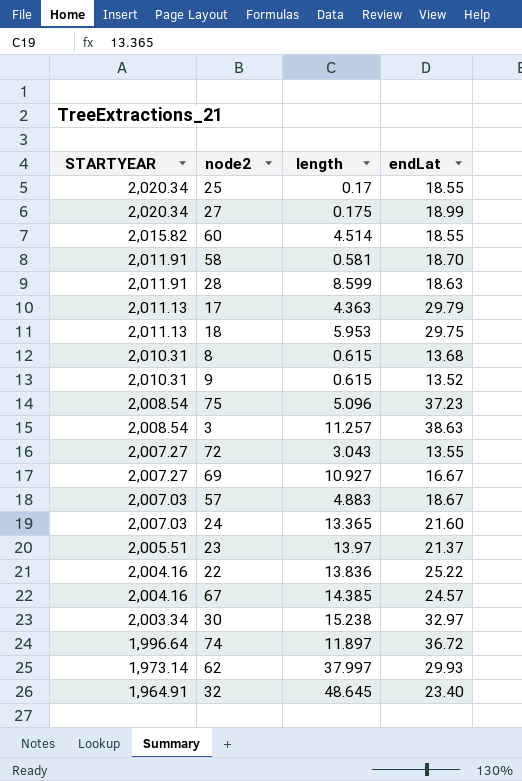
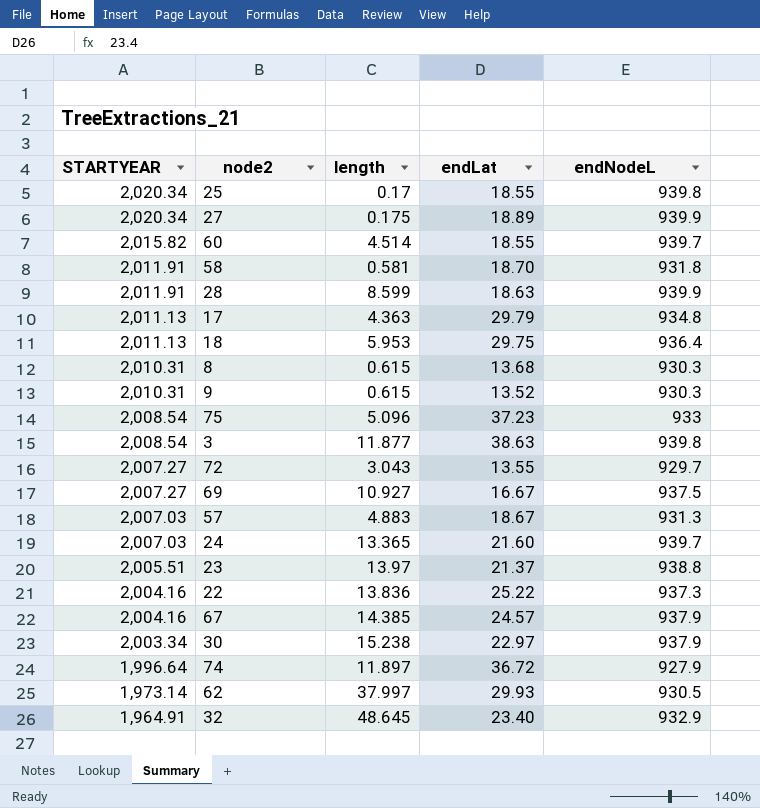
column endNodeL | position: none -> 5
27 | endLat: 18.99 -> 18.89
3 | length: 11.257 -> 11.877
30 | endLat: 32.97 -> 22.97

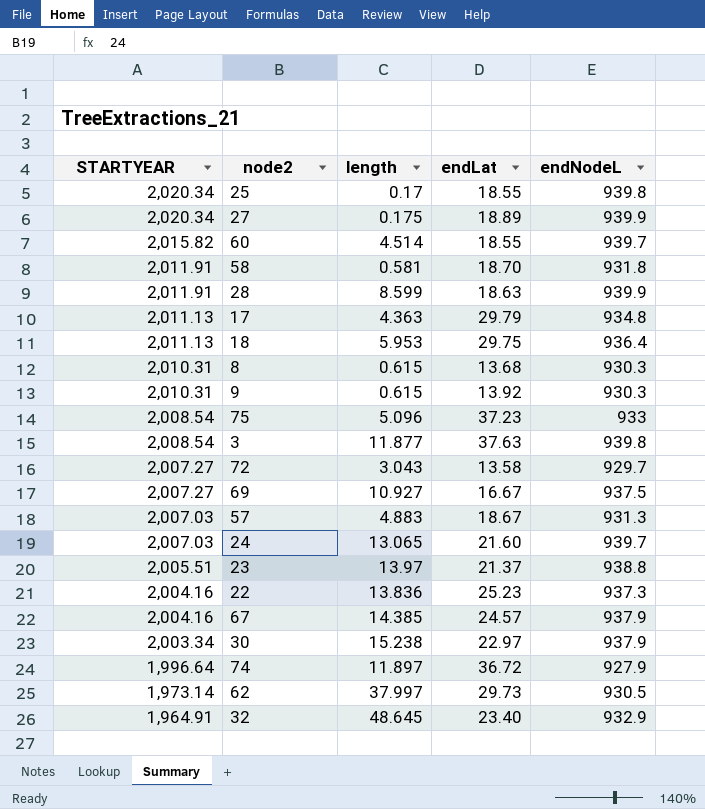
9 | endLat: 13.52 -> 13.92
3 | endLat: 38.63 -> 37.63
72 | endLat: 13.55 -> 13.58
24 | length: 13.365 -> 13.065
22 | endLat: 25.22 -> 25.23
62 | endLat: 29.93 -> 29.73

